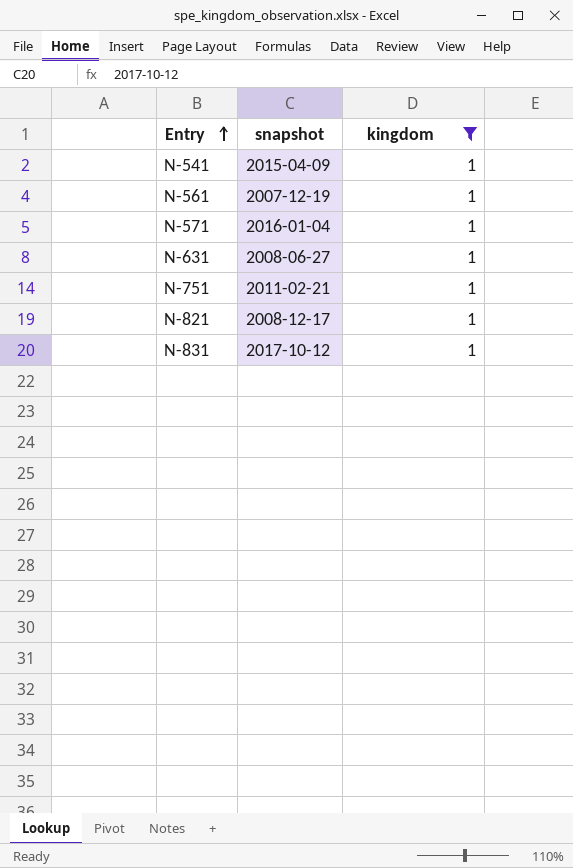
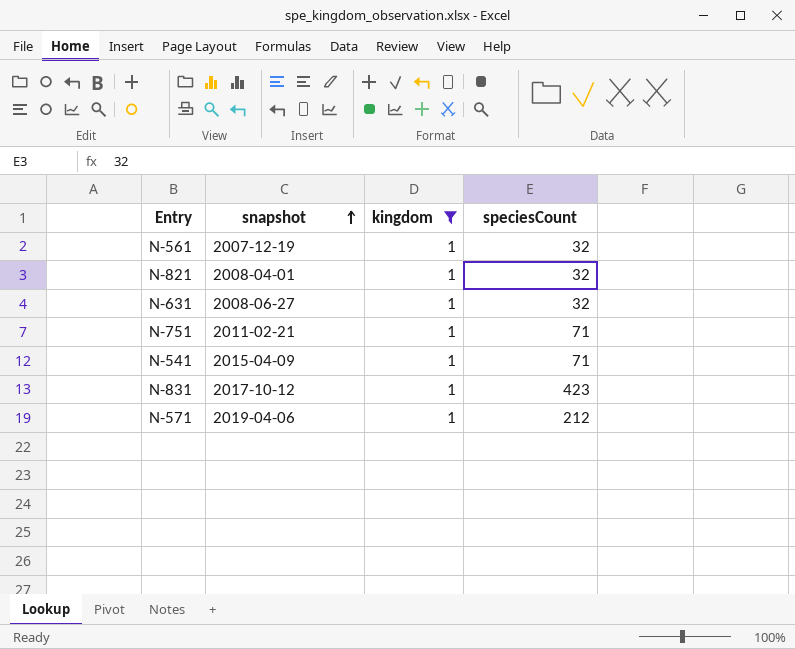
row order: Entry ascending -> snapshot ascending
column speciesCount | position: none -> 4
N-821 | snapshot: 2008-12-17 -> 2008-04-01
N-571 | snapshot: 2016-01-04 -> 2019-04-06

